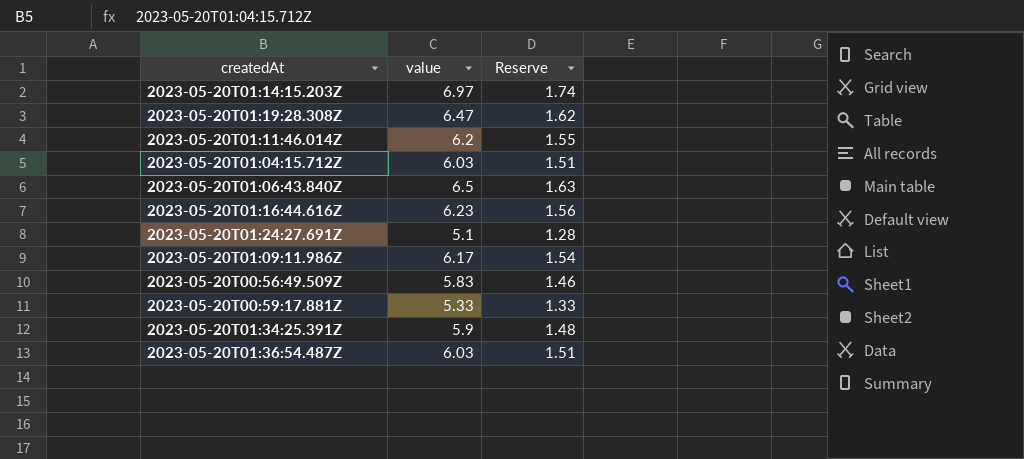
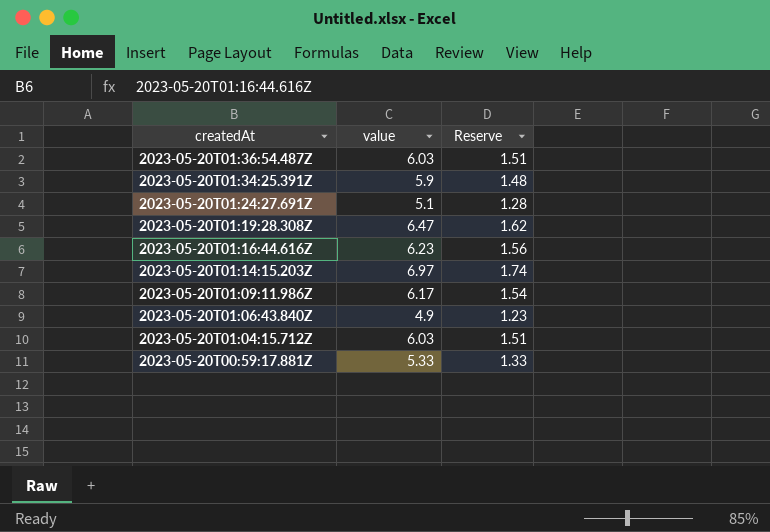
row order: none -> createdAt descending
row 2023-05-20T01:11:46.014Z: 6.2 | 1.55 -> none
row 2023-05-20T00:56:49.509Z: 5.83 | 1.46 -> none
2023-05-20T01:06:43.840Z | value: 6.5 -> 4.9
2023-05-20T01:06:43.840Z | Reserve: 1.63 -> 1.23

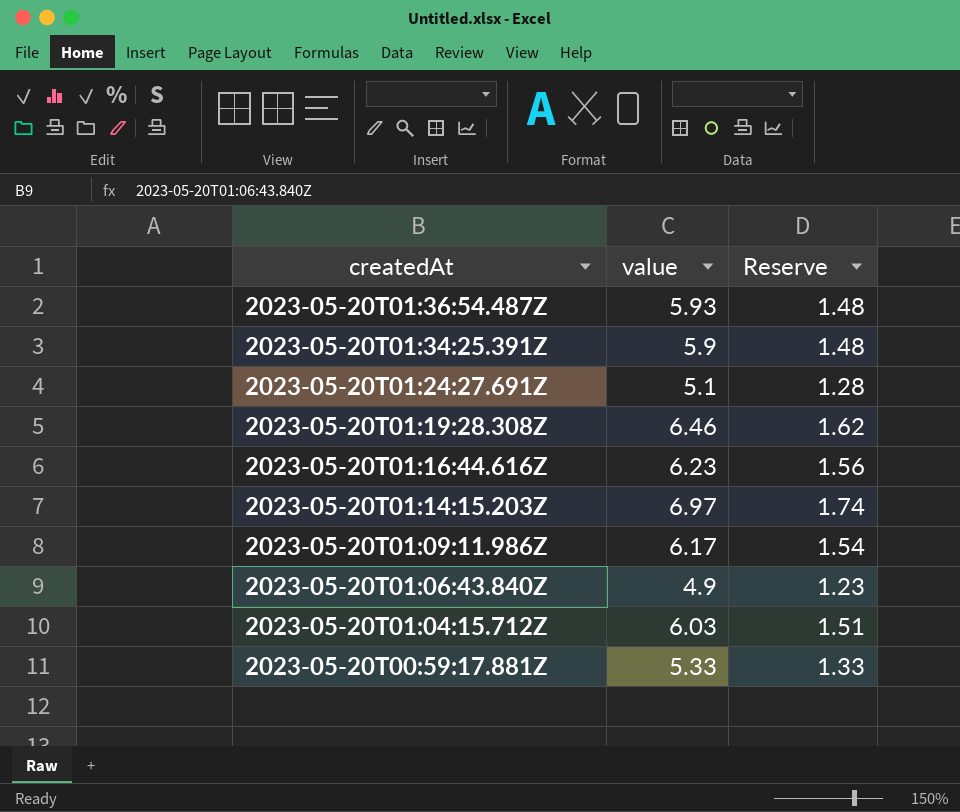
2023-05-20T01:36:54.487Z | value: 6.03 -> 5.93
2023-05-20T01:36:54.487Z | Reserve: 1.51 -> 1.48
2023-05-20T01:19:28.308Z | value: 6.47 -> 6.46

